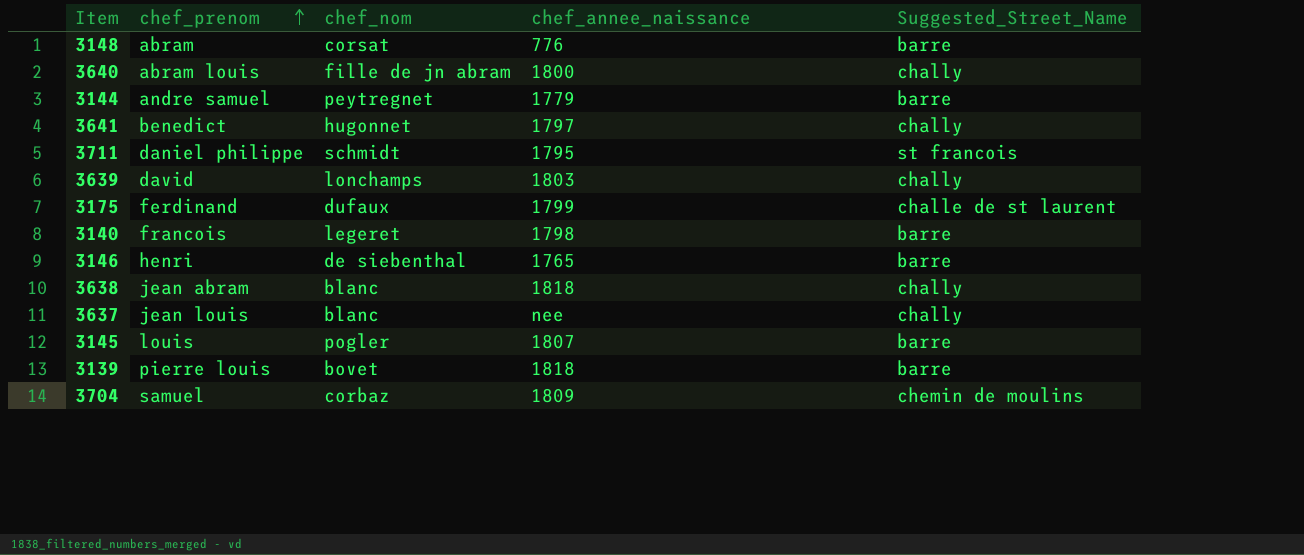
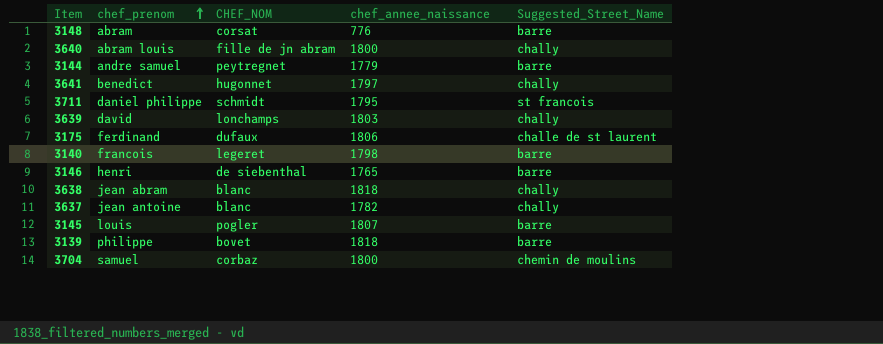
column name: chef_nom -> CHEF_NOM
3175 | chef_annee_naissance: 1799 -> 1806
3637 | chef_prenom: jean louis -> jean antoine
3637 | chef_annee_naissance: nee -> 1782
3139 | chef_prenom: pierre louis -> philippe
3704 | chef_annee_naissance: 1809 -> 1800

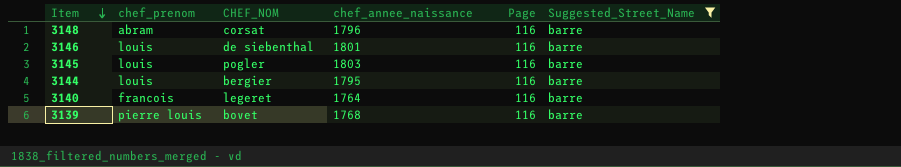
filter: none -> Suggested_Street_Name = barre
row order: chef_prenom ascending -> Item descending
column Page | position: none -> 5
3148 | chef_annee_naissance: 776 -> 1796
3146 | chef_prenom: henri -> louis
3146 | chef_annee_naissance: 1765 -> 1801
3145 | chef_annee_naissance: 1807 -> 1803
3144 | chef_prenom: andre samuel -> louis
3144 | CHEF_NOM: peytregnet -> bergier
3144 | chef_annee_naissance: 1779 -> 1795
3140 | chef_annee_naissance: 1798 -> 1764
3139 | chef_prenom: philippe -> pierre louis
3139 | chef_annee_naissance: 1818 -> 1768

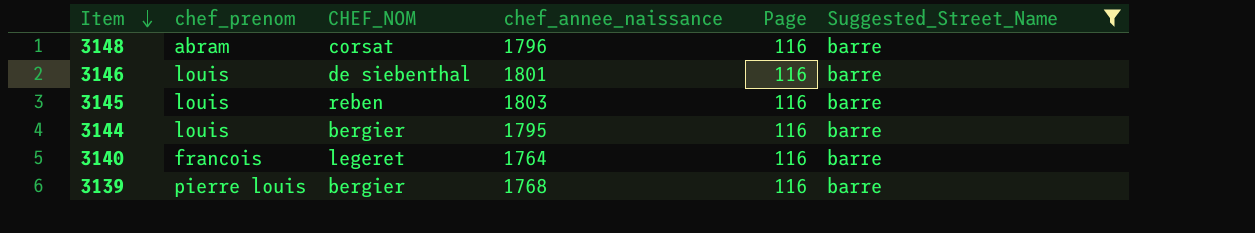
3145 | CHEF_NOM: pogler -> reben
3139 | CHEF_NOM: bovet -> bergier

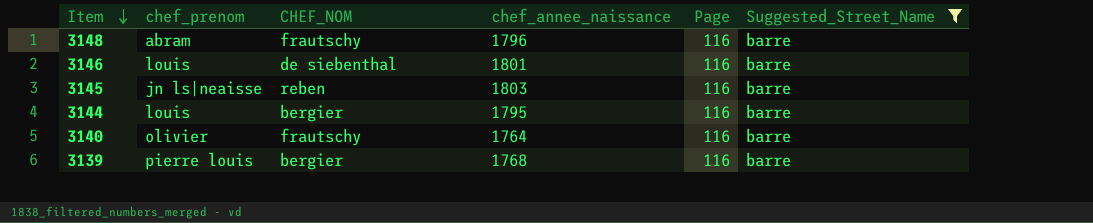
3148 | CHEF_NOM: corsat -> frautschy
3145 | chef_prenom: louis -> jn ls|neaisse
3140 | chef_prenom: francois -> olivier
3140 | CHEF_NOM: legeret -> frautschy

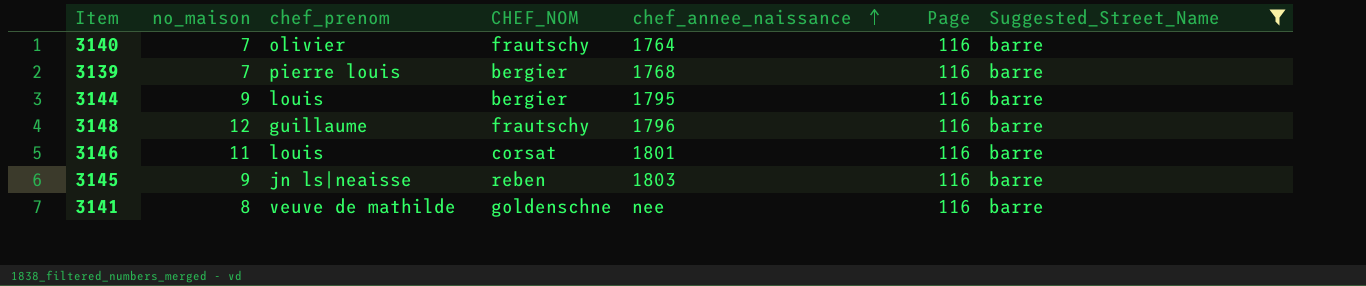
row order: Item descending -> chef_annee_naissance ascending
column no_maison | position: none -> 2
3148 | chef_prenom: abram -> guillaume
3146 | CHEF_NOM: de siebenthal -> corsat
row 3141: none -> 8 | veuve de mathilde | goldenschne | nee | 116 | barre

